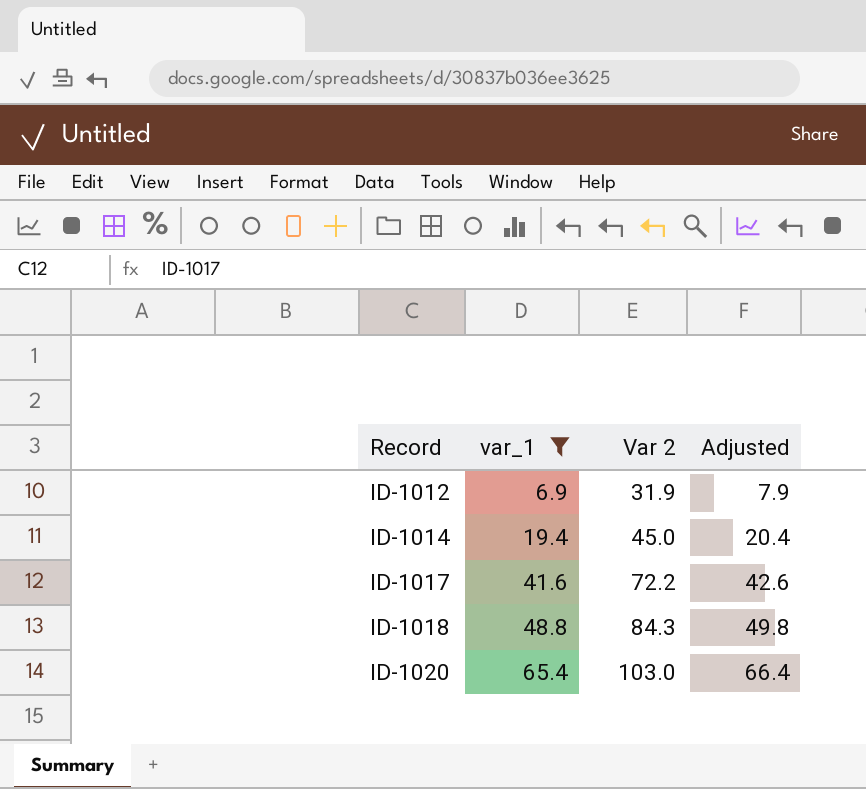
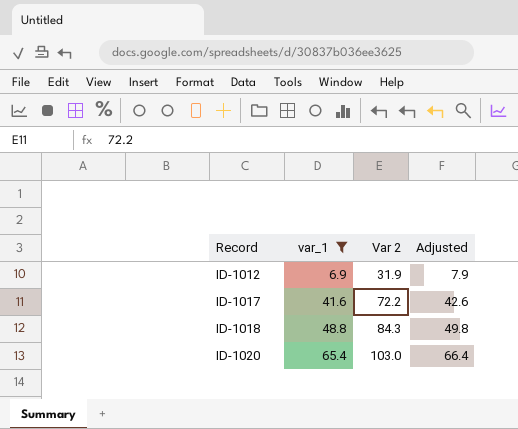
row ID-1014: 19.4 | 45.0 | 20.4 -> none

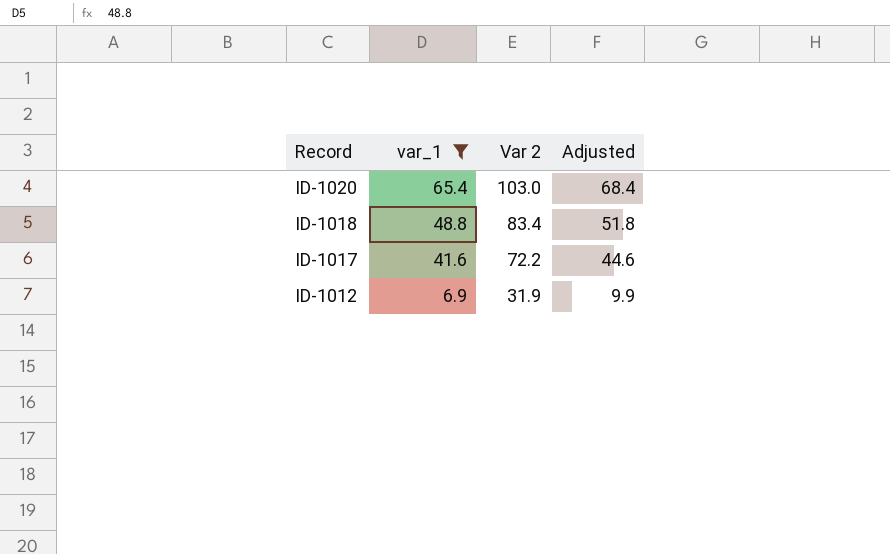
row order: Record ascending -> Record descending
column Adjusted | formula: [var_1] + 1 -> [var_1] + 3
ID-1018 | Var 2: 84.3 -> 83.4

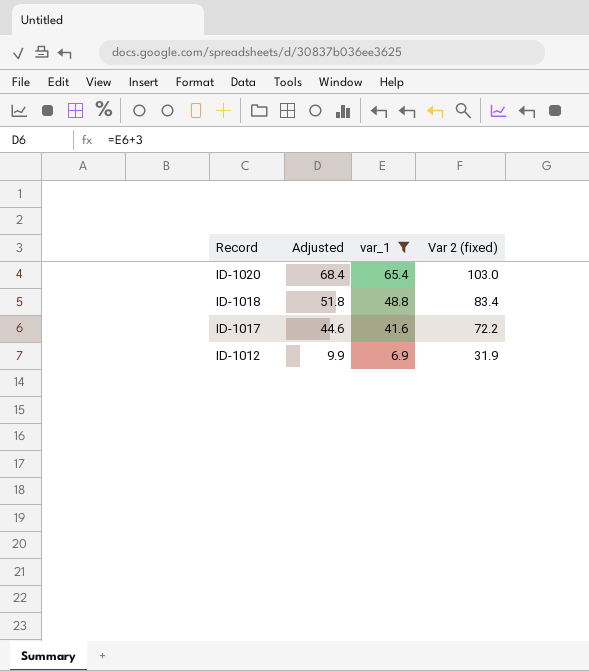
column Adjusted | position: 4 -> 2
column name: Var 2 -> Var 2 (fixed)

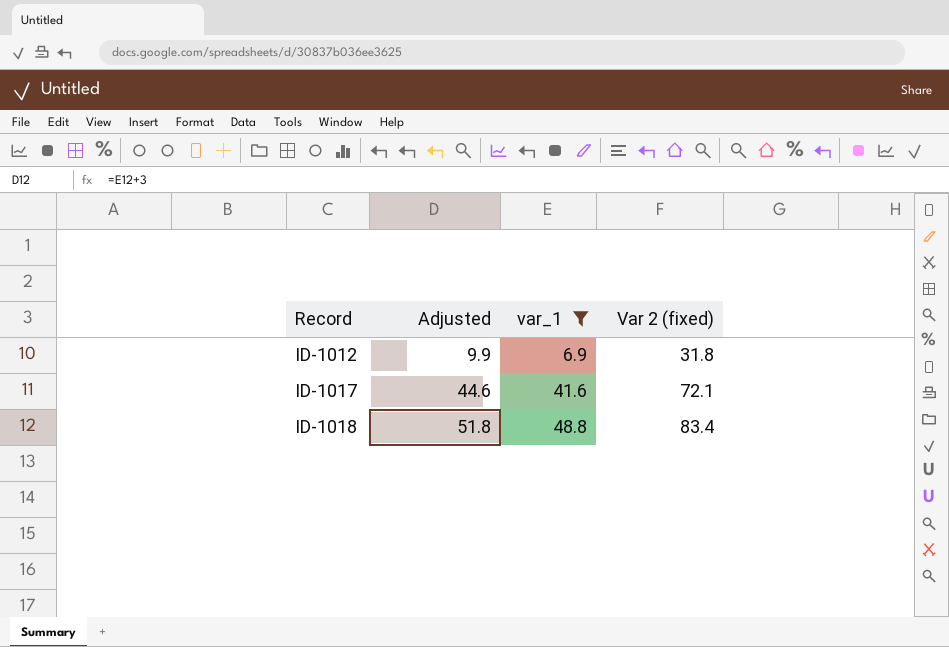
row order: Record descending -> Record ascending
row ID-1020: 68.4 | 65.4 | 103.0 -> none
ID-1012 | Var 2 (fixed): 31.9 -> 31.8
ID-1017 | Var 2 (fixed): 72.2 -> 72.1

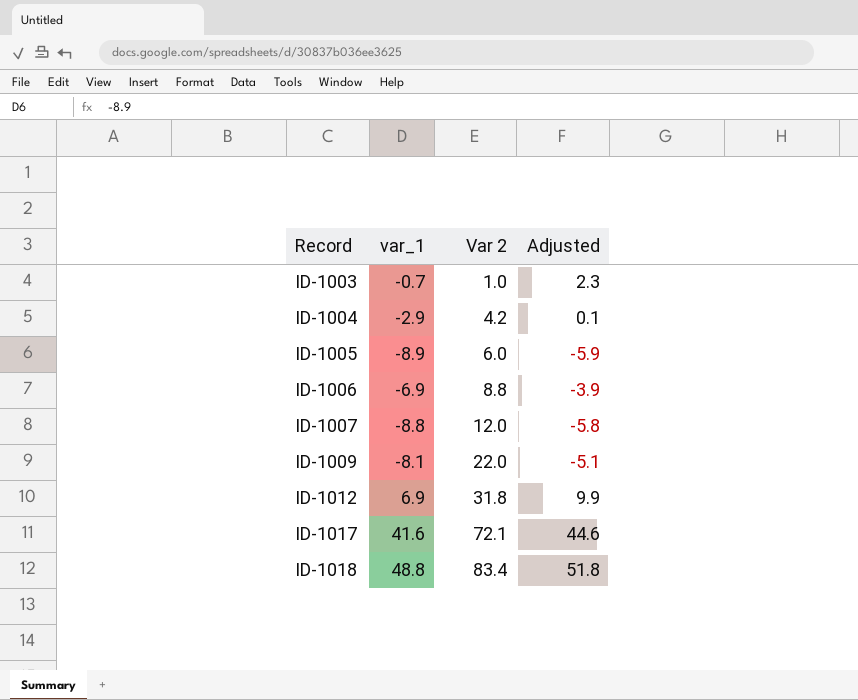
filter: var_1 >= 6.9 -> none
column name: Var 2 (fixed) -> Var 2
column Adjusted | position: 2 -> 4

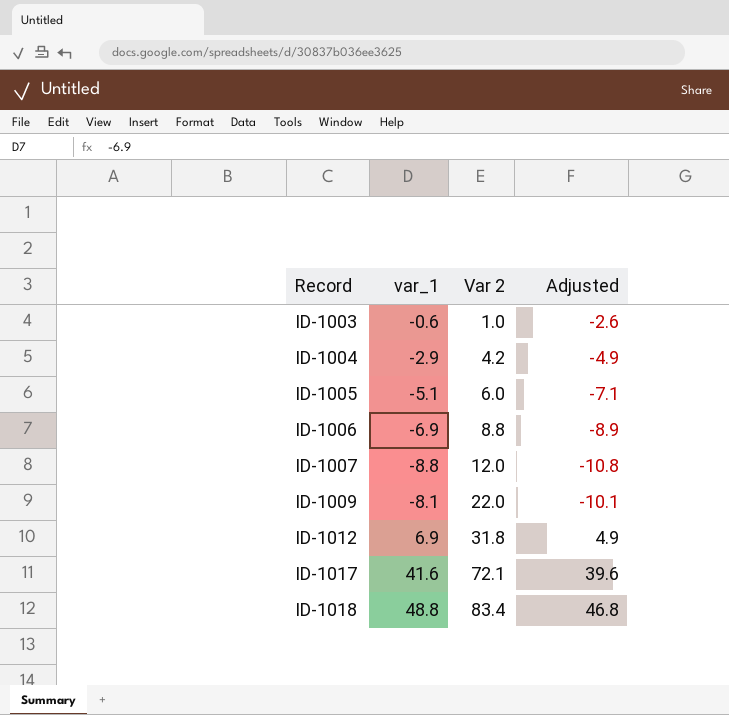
column Adjusted | formula: [var_1] + 3 -> [var_1] - 2
ID-1003 | var_1: -0.7 -> -0.6
ID-1005 | var_1: -8.9 -> -5.1

